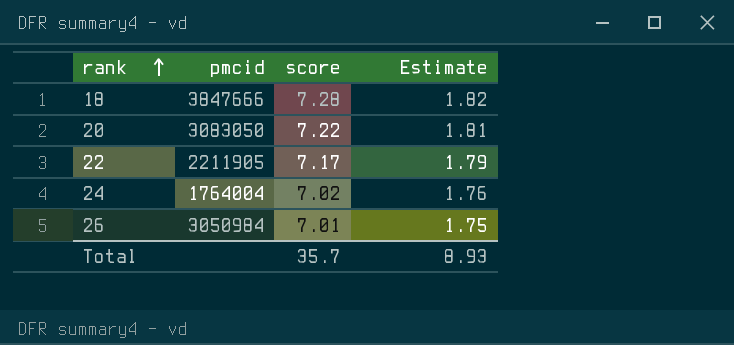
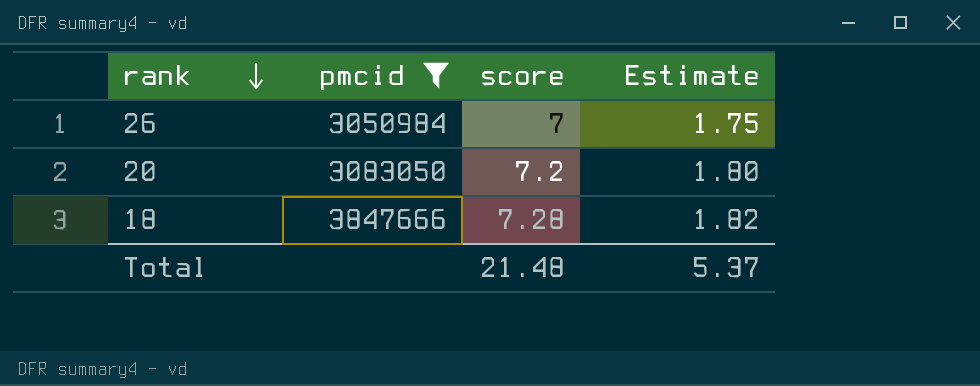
filter: none -> pmcid >= 3050984
row order: rank ascending -> rank descending
26 | score: 7.01 -> 7
20 | score: 7.22 -> 7.2
20 | Estimate: 1.81 -> 1.80
Total | score: 35.7 -> 21.48
Total | Estimate: 8.93 -> 5.37

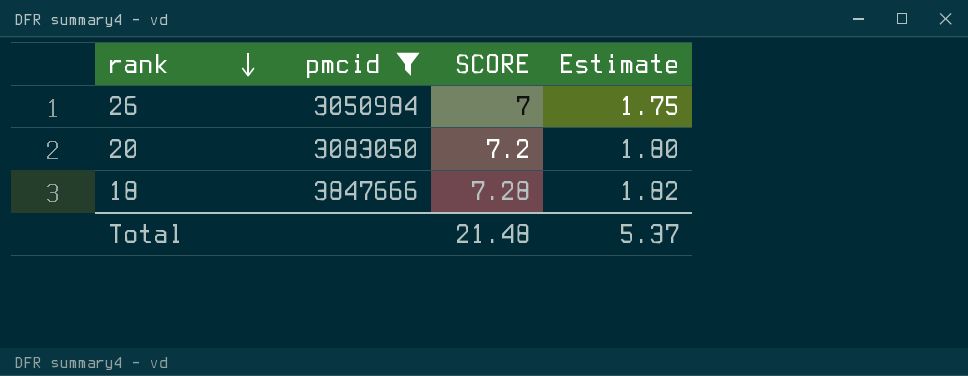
column name: score -> SCORE

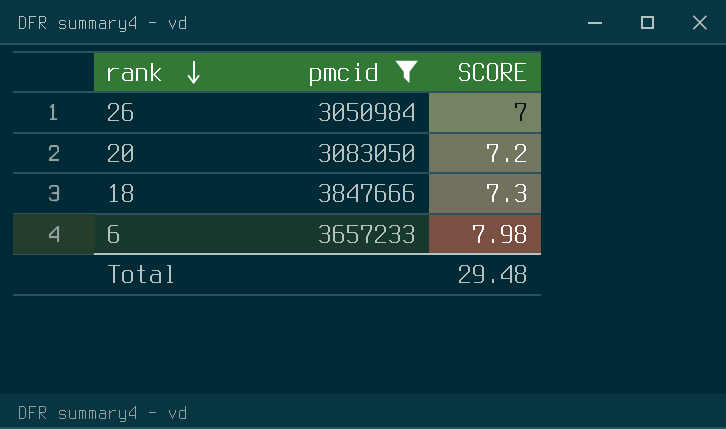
column Estimate | formula: [SCORE] * 0.25 -> none
18 | SCORE: 7.28 -> 7.3
row 6: none -> 3657233 | 7.98
Total | SCORE: 21.48 -> 29.48

